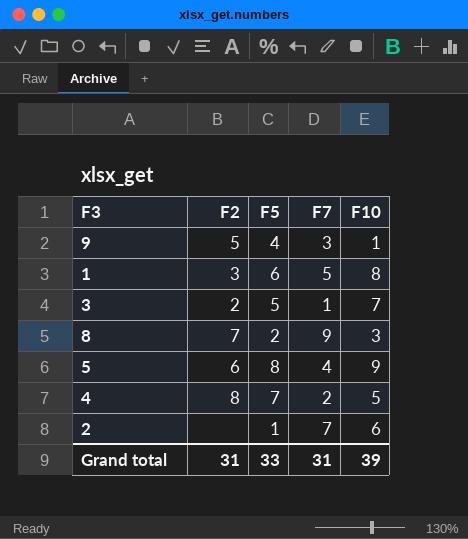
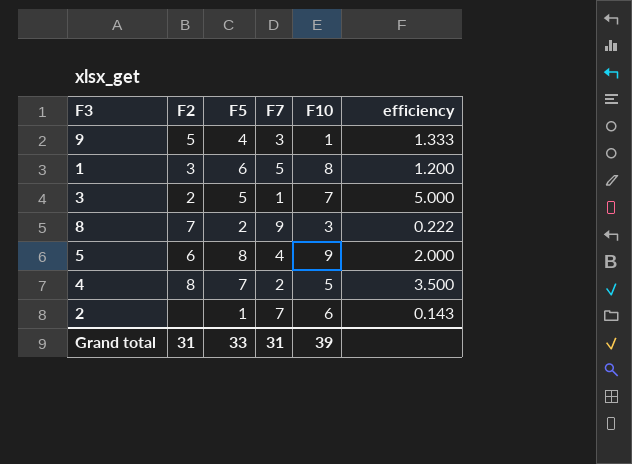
column efficiency | formula: none -> [F5] / [F7]

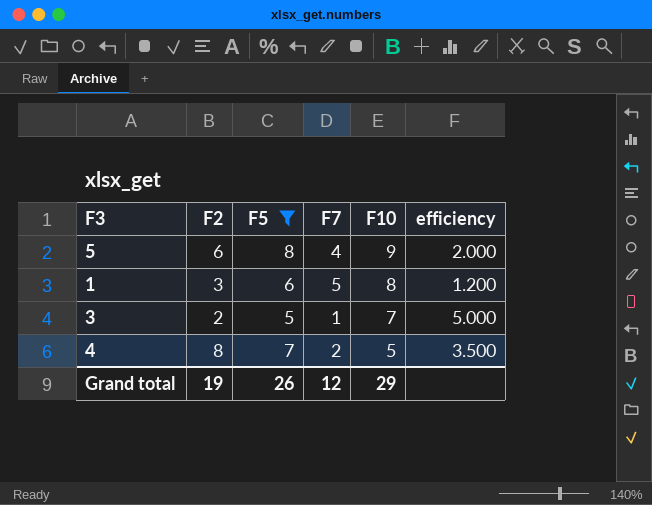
filter: none -> F5 >= 5
row order: none -> F10 descending
Grand total | F2: 31 -> 19
Grand total | F5: 33 -> 26
Grand total | F7: 31 -> 12
Grand total | F10: 39 -> 29

